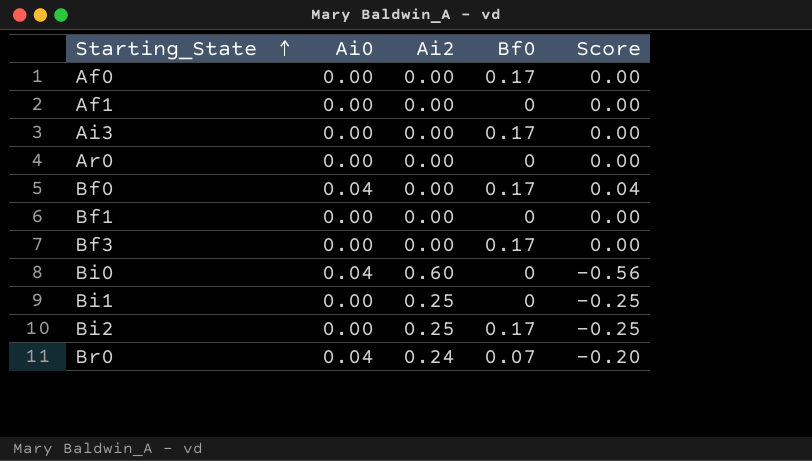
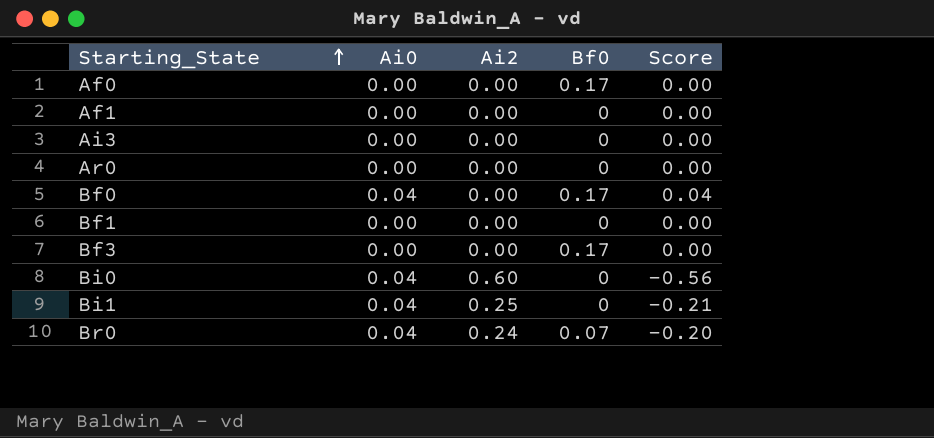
row Bi2: 0.00 | 0.25 | 0.17 | -0.25 -> none
Ai3 | Bf0: 0.17 -> 0
Bi1 | Ai0: 0.00 -> 0.04
Bi1 | Score: -0.25 -> -0.21

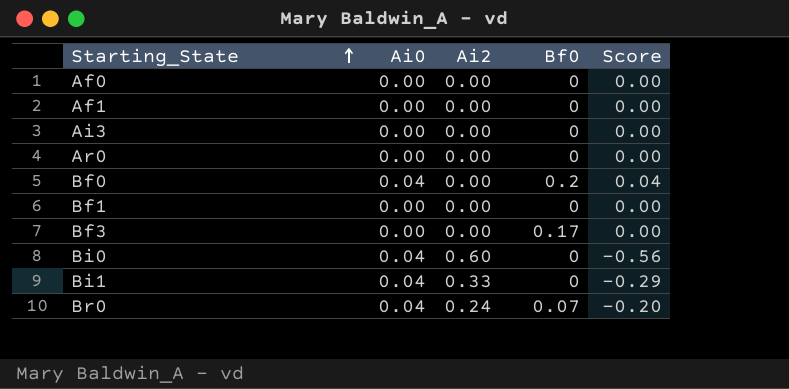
Af0 | Bf0: 0.17 -> 0
Bf0 | Bf0: 0.17 -> 0.2
Bi1 | Ai2: 0.25 -> 0.33
Bi1 | Score: -0.21 -> -0.29

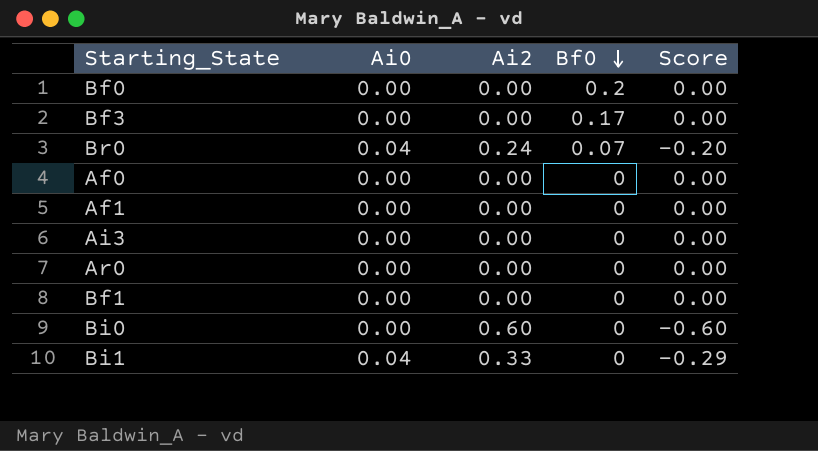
row order: Starting_State ascending -> Bf0 descending
Bf0 | Ai0: 0.04 -> 0.00
Bf0 | Score: 0.04 -> 0.00
Bi0 | Ai0: 0.04 -> 0.00
Bi0 | Score: -0.56 -> -0.60

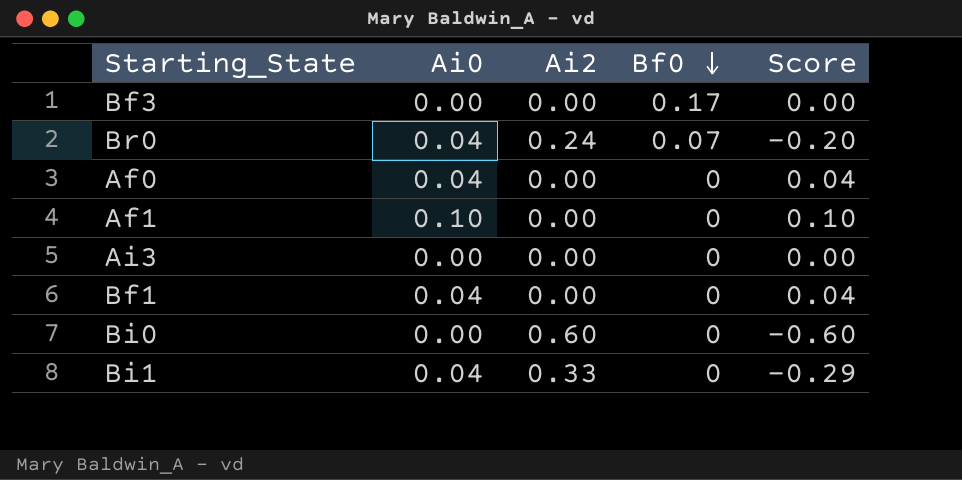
row Bf0: 0.00 | 0.00 | 0.2 | 0.00 -> none
row Ar0: 0.00 | 0.00 | 0 | 0.00 -> none
Af0 | Ai0: 0.00 -> 0.04
Af0 | Score: 0.00 -> 0.04
Af1 | Ai0: 0.00 -> 0.10
Af1 | Score: 0.00 -> 0.10
Bf1 | Ai0: 0.00 -> 0.04
Bf1 | Score: 0.00 -> 0.04

